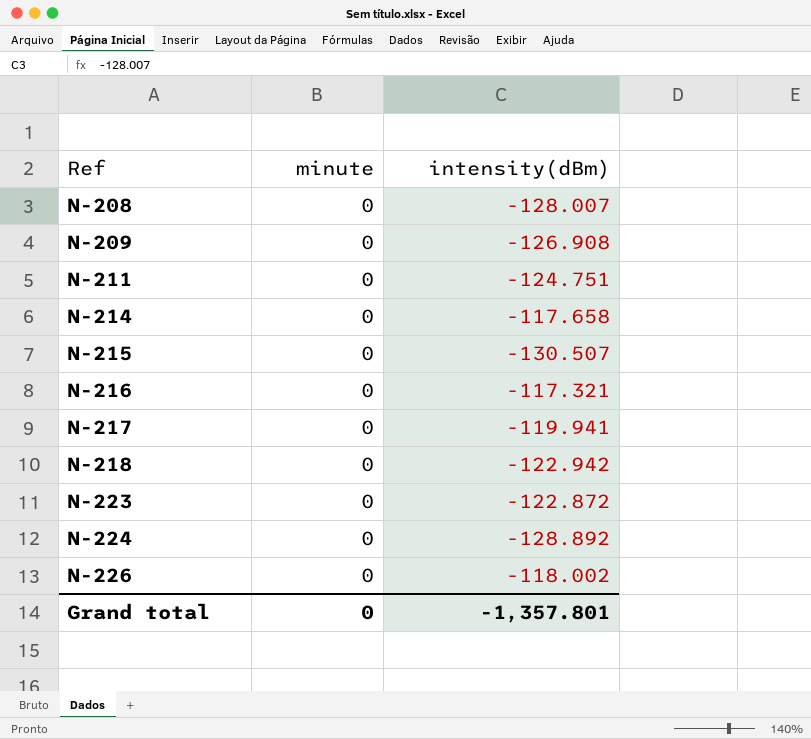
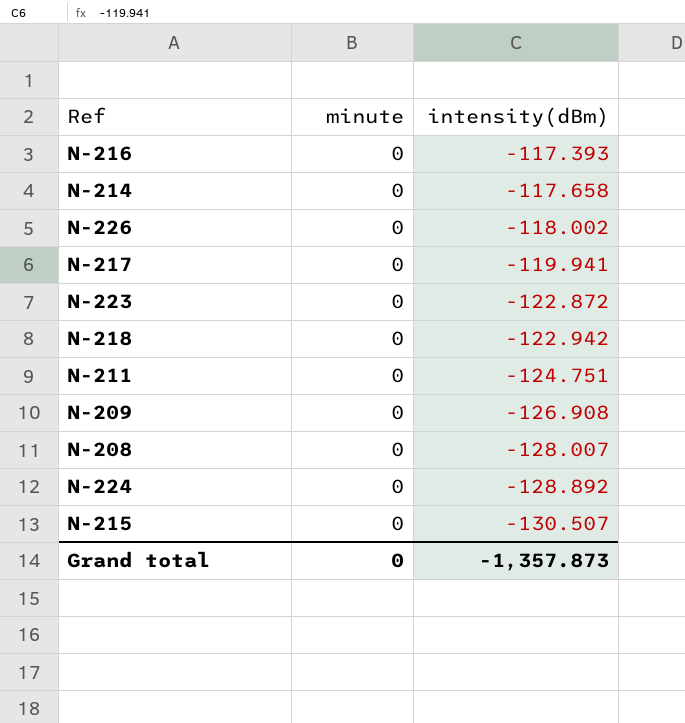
row order: Ref ascending -> intensity(dBm) descending
N-216 | intensity(dBm): -117.321 -> -117.393
Grand total | intensity(dBm): -1,357.801 -> -1,357.873

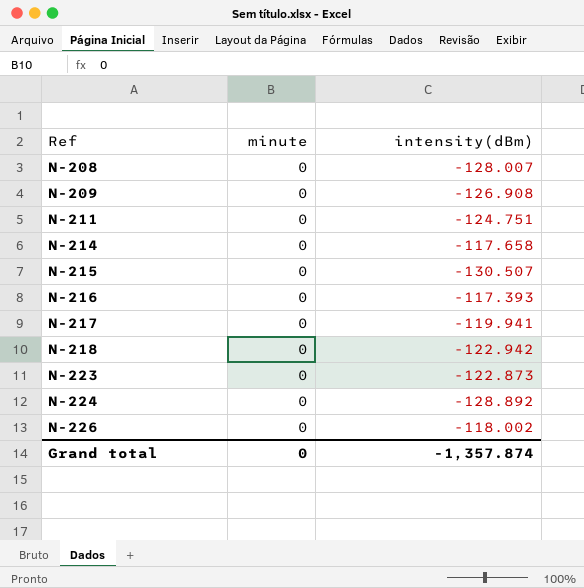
row order: intensity(dBm) descending -> Ref ascending
N-223 | intensity(dBm): -122.872 -> -122.873
Grand total | intensity(dBm): -1,357.873 -> -1,357.874

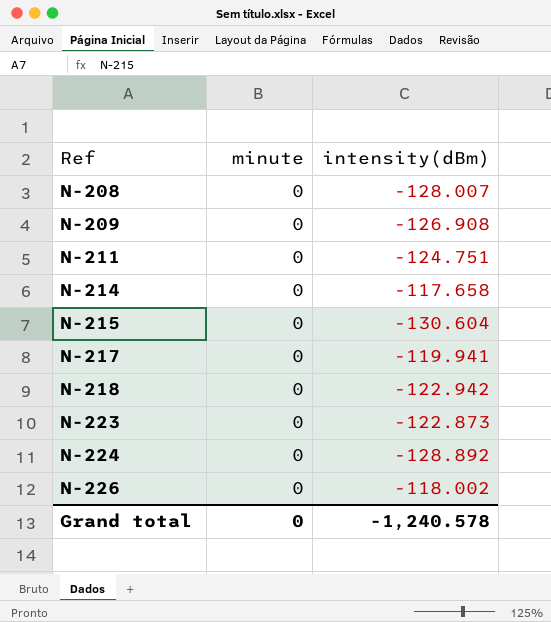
row N-216: 0 | -117.393 -> none
N-215 | intensity(dBm): -130.507 -> -130.604
Grand total | intensity(dBm): -1,357.874 -> -1,240.578

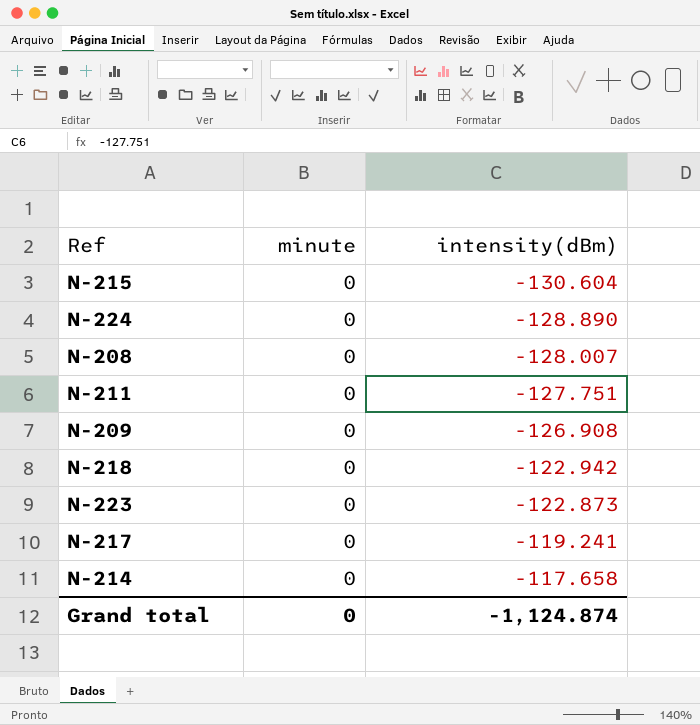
row order: Ref ascending -> intensity(dBm) ascending
row N-226: 0 | -118.002 -> none
N-224 | intensity(dBm): -128.892 -> -128.890
N-211 | intensity(dBm): -124.751 -> -127.751
N-217 | intensity(dBm): -119.941 -> -119.241
Grand total | intensity(dBm): -1,240.578 -> -1,124.874

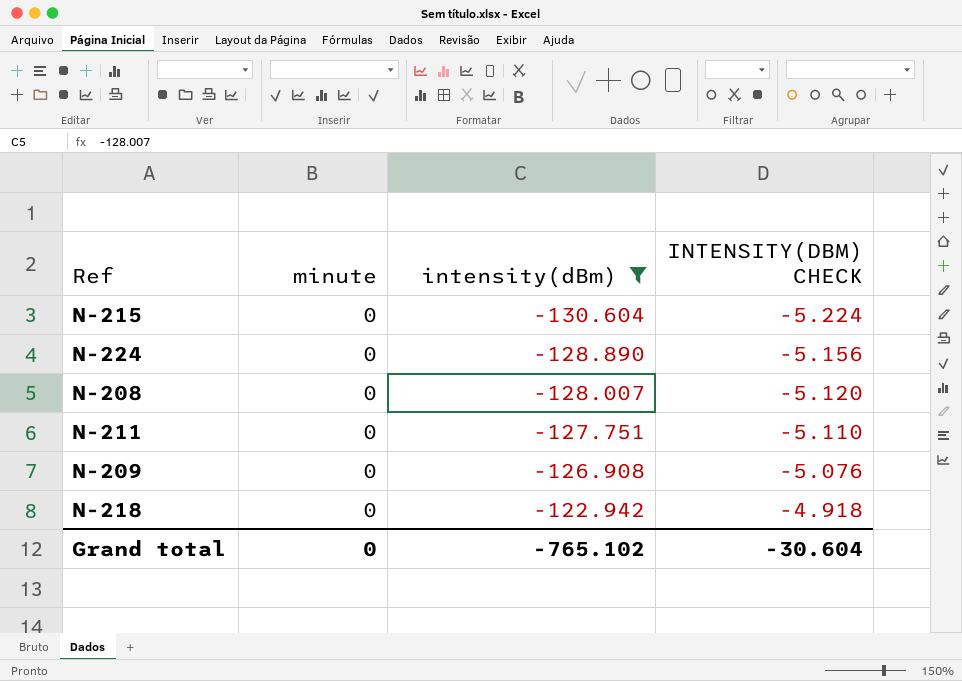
filter: none -> intensity(dBm) <= -122.942
column INTENSITY(DBM) CHECK | formula: none -> [intensity(dBm)] * 0.04
Grand total | intensity(dBm): -1,124.874 -> -765.102

